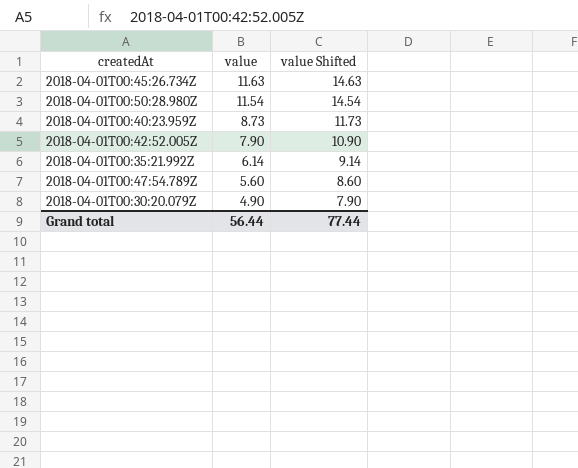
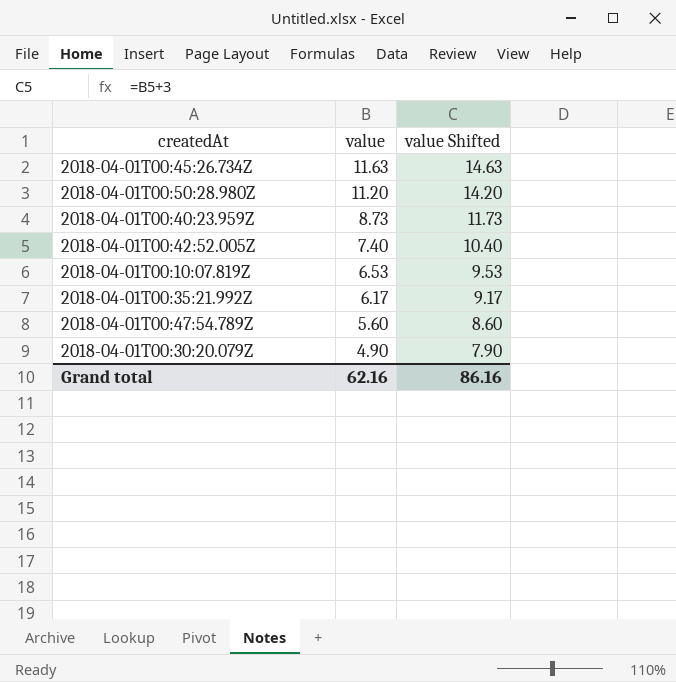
2018-04-01T00:50:28.980Z | value: 11.54 -> 11.20
2018-04-01T00:50:28.980Z | value Shifted: 14.54 -> 14.20
2018-04-01T00:42:52.005Z | value: 7.90 -> 7.40
2018-04-01T00:42:52.005Z | value Shifted: 10.90 -> 10.40
row 2018-04-01T00:10:07.819Z: none -> 6.53 | 9.53
2018-04-01T00:35:21.992Z | value: 6.14 -> 6.17
2018-04-01T00:35:21.992Z | value Shifted: 9.14 -> 9.17
Grand total | value: 56.44 -> 62.16
Grand total | value Shifted: 77.44 -> 86.16

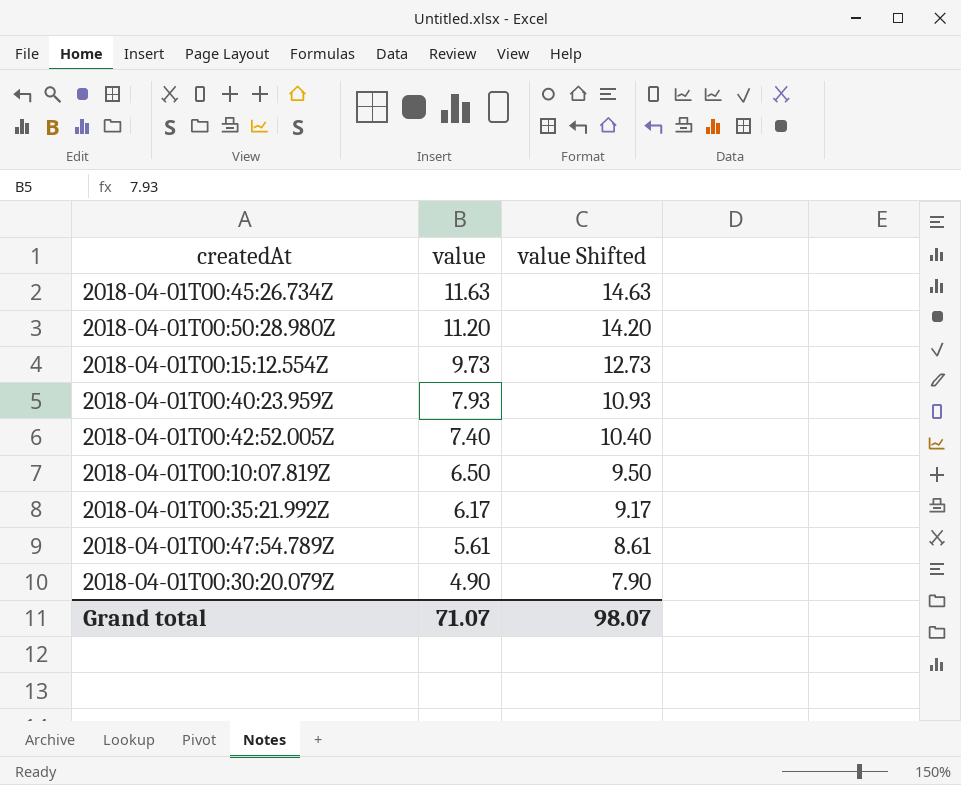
row 2018-04-01T00:15:12.554Z: none -> 9.73 | 12.73
2018-04-01T00:40:23.959Z | value: 8.73 -> 7.93
2018-04-01T00:40:23.959Z | value Shifted: 11.73 -> 10.93
2018-04-01T00:10:07.819Z | value: 6.53 -> 6.50
2018-04-01T00:10:07.819Z | value Shifted: 9.53 -> 9.50
2018-04-01T00:47:54.789Z | value: 5.60 -> 5.61
2018-04-01T00:47:54.789Z | value Shifted: 8.60 -> 8.61
Grand total | value: 62.16 -> 71.07
Grand total | value Shifted: 86.16 -> 98.07

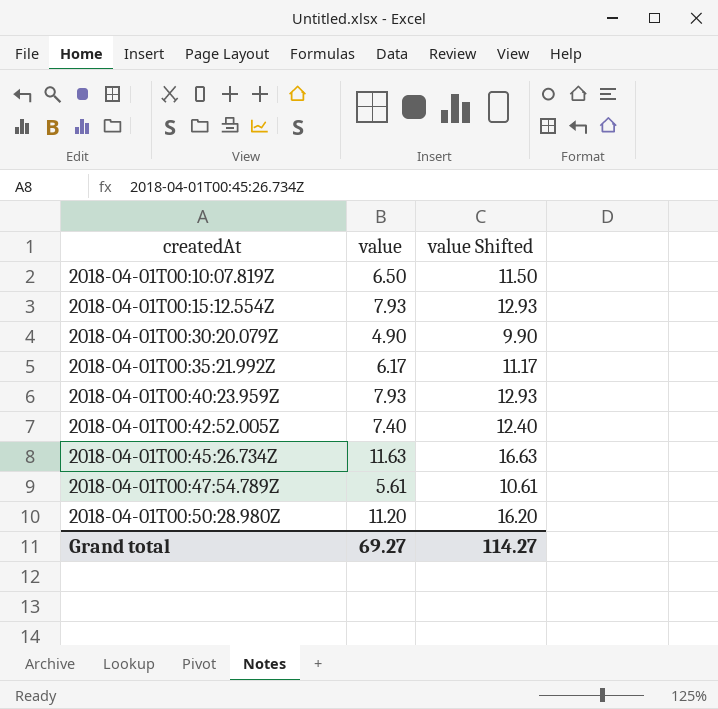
row order: value descending -> createdAt ascending
column value Shifted | formula: [value] + 3 -> [value] + 5
2018-04-01T00:15:12.554Z | value: 9.73 -> 7.93
Grand total | value: 71.07 -> 69.27
Grand total | value Shifted: 98.07 -> 114.27

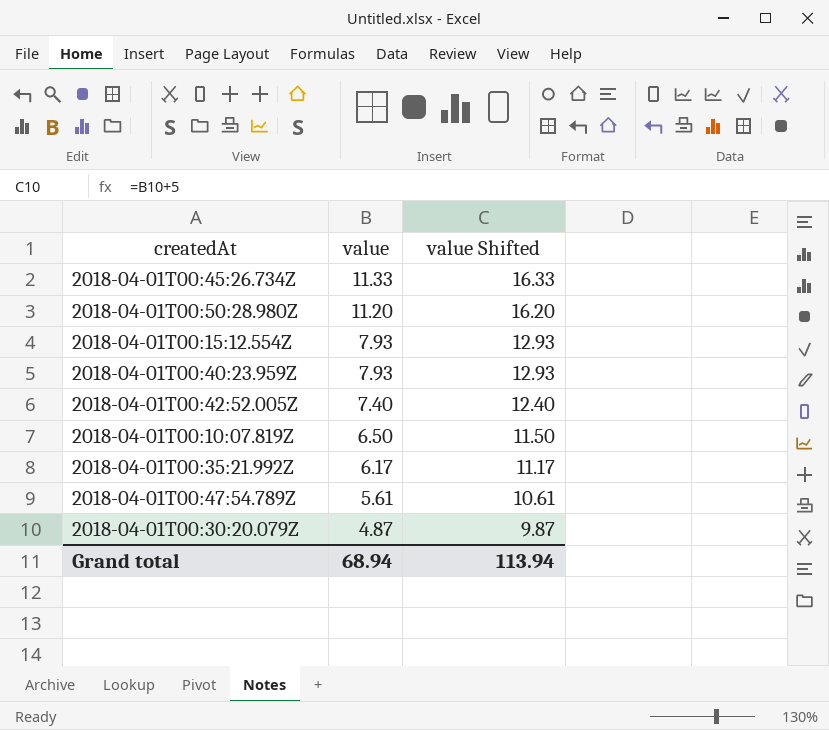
row order: createdAt ascending -> value descending
2018-04-01T00:45:26.734Z | value: 11.63 -> 11.33
2018-04-01T00:45:26.734Z | value Shifted: 16.63 -> 16.33
2018-04-01T00:30:20.079Z | value: 4.90 -> 4.87
2018-04-01T00:30:20.079Z | value Shifted: 9.90 -> 9.87
Grand total | value: 69.27 -> 68.94
Grand total | value Shifted: 114.27 -> 113.94

